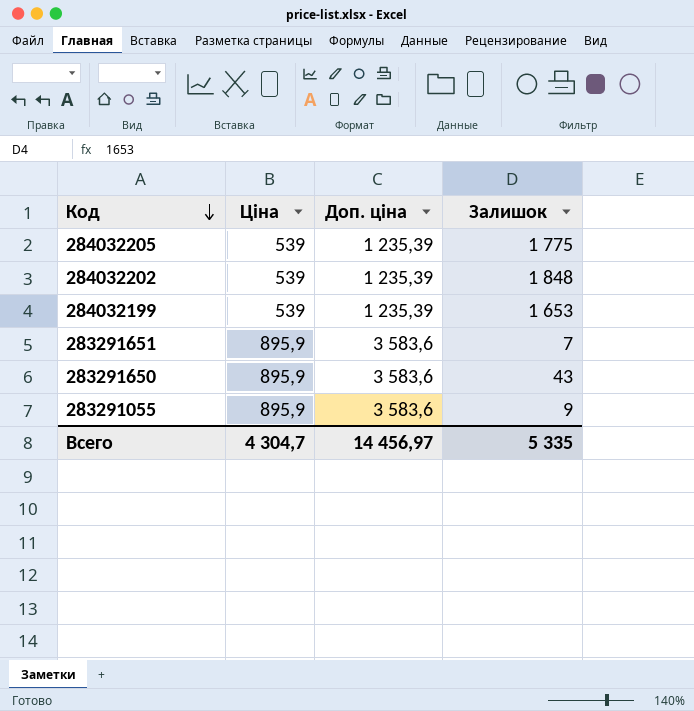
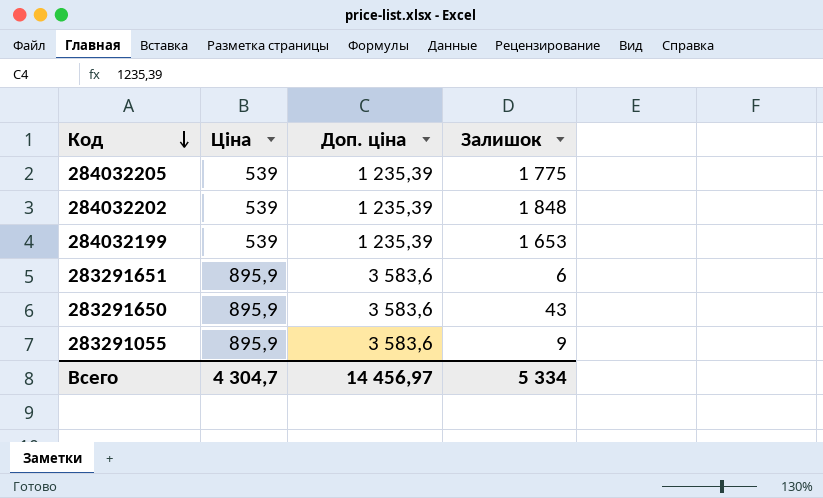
283291651 | Залишок: 7 -> 6
Всего | Залишок: 5 335 -> 5 334

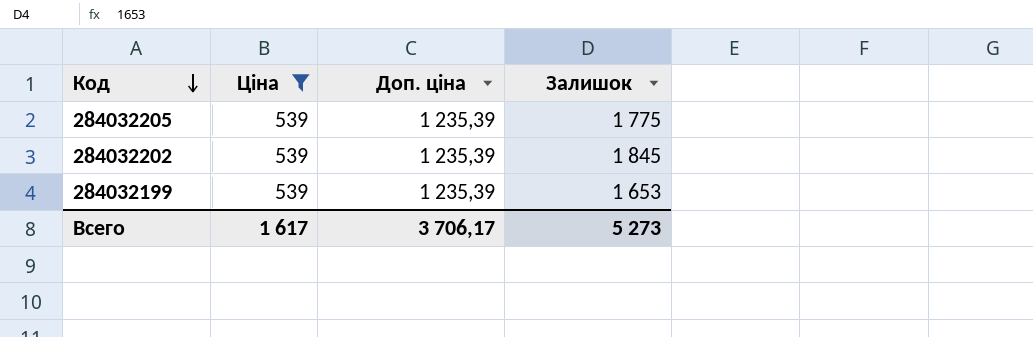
filter: none -> Ціна = 539
284032202 | Залишок: 1 848 -> 1 845
Всего | Ціна: 4 304,7 -> 1 617
Всего | Доп. ціна: 14 456,97 -> 3 706,17
Всего | Залишок: 5 334 -> 5 273

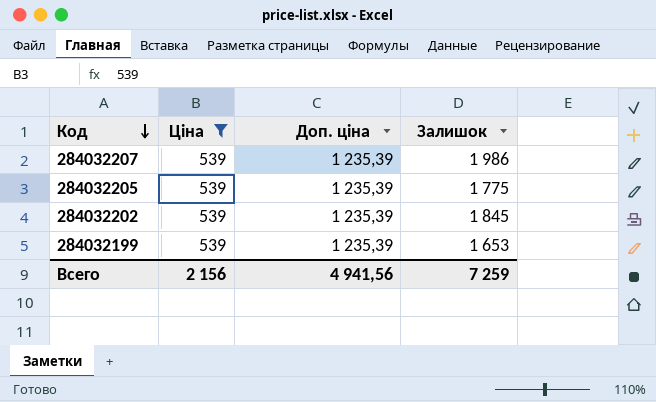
row 284032207: none -> 539 | 1 235,39 | 1 986
Всего | Ціна: 1 617 -> 2 156
Всего | Доп. ціна: 3 706,17 -> 4 941,56
Всего | Залишок: 5 273 -> 7 259

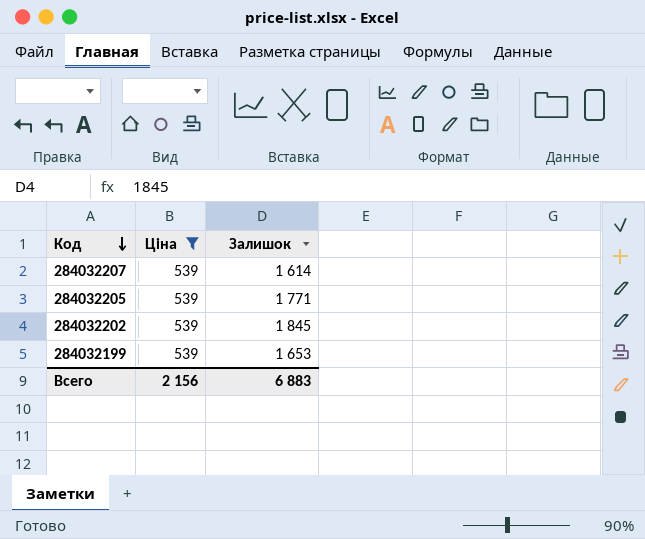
column Доп. ціна | position: 3 -> none
284032207 | Залишок: 1 986 -> 1 614
284032205 | Залишок: 1 775 -> 1 771
Всего | Залишок: 7 259 -> 6 883

